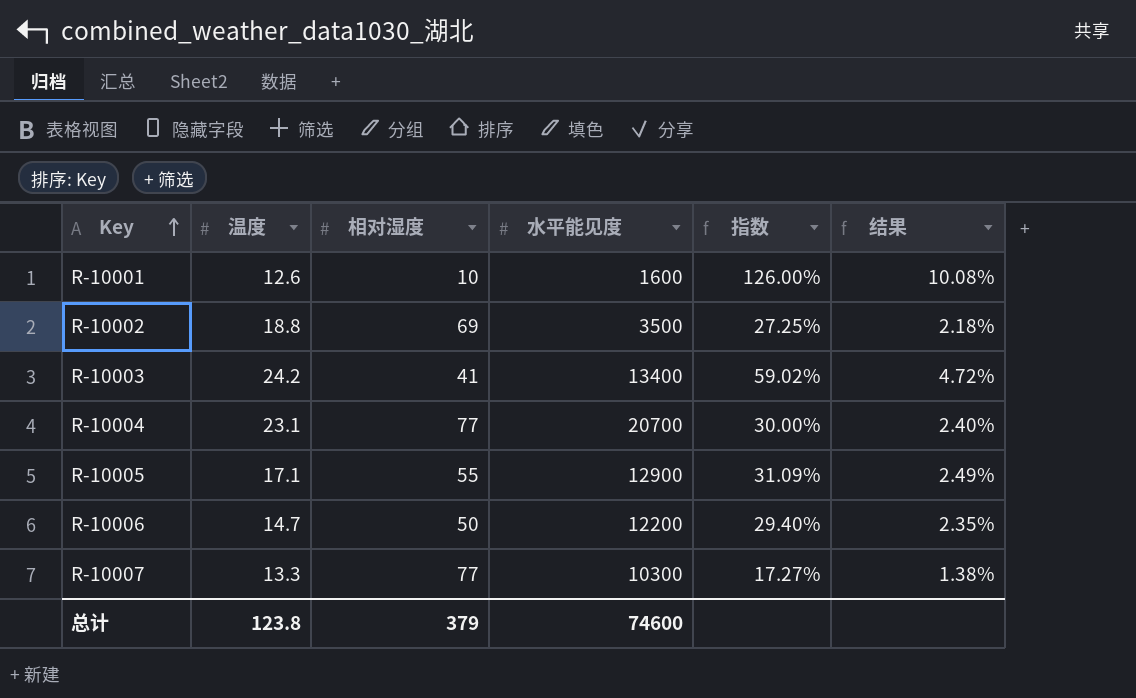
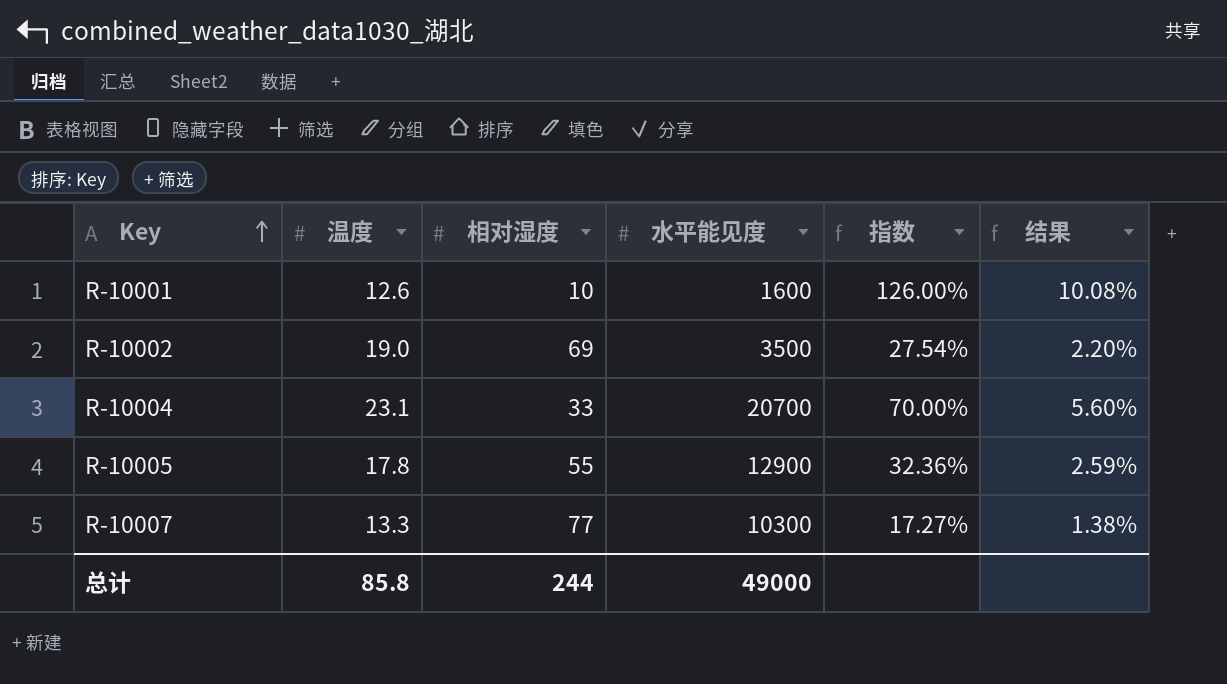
row R-10003: 24.2 | 41 | 13400 | 59.02% | 4.72% -> none
row R-10006: 14.7 | 50 | 12200 | 29.40% | 2.35% -> none
R-10002 | 温度: 18.8 -> 19.0
R-10002 | 指数: 27.25% -> 27.54%
R-10002 | 结果: 2.18% -> 2.20%
R-10004 | 相对湿度: 77 -> 33
R-10004 | 指数: 30.00% -> 70.00%
R-10004 | 结果: 2.40% -> 5.60%
R-10005 | 温度: 17.1 -> 17.8
R-10005 | 指数: 31.09% -> 32.36%
R-10005 | 结果: 2.49% -> 2.59%
总计 | 温度: 123.8 -> 85.8
总计 | 相对湿度: 379 -> 244
总计 | 水平能见度: 74600 -> 49000

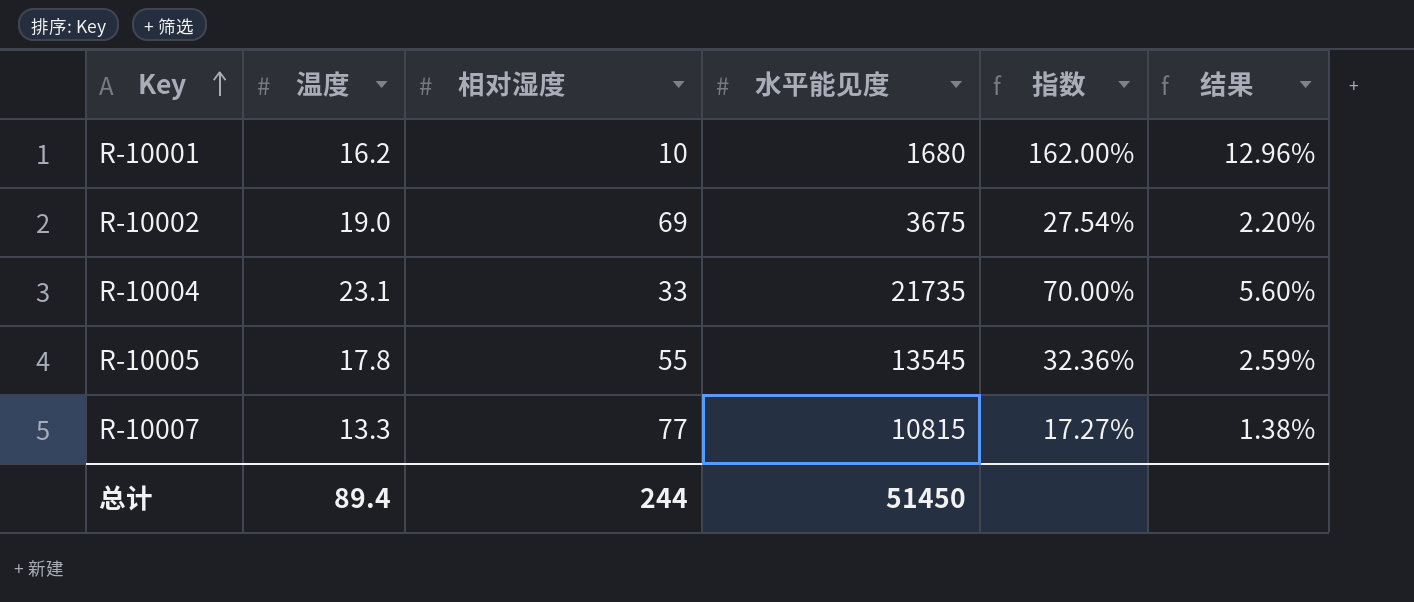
R-10001 | 温度: 12.6 -> 16.2
R-10001 | 水平能见度: 1600 -> 1680
R-10001 | 指数: 126.00% -> 162.00%
R-10001 | 结果: 10.08% -> 12.96%
R-10002 | 水平能见度: 3500 -> 3675
R-10004 | 水平能见度: 20700 -> 21735
R-10005 | 水平能见度: 12900 -> 13545
R-10007 | 水平能见度: 10300 -> 10815
总计 | 温度: 85.8 -> 89.4
总计 | 水平能见度: 49000 -> 51450

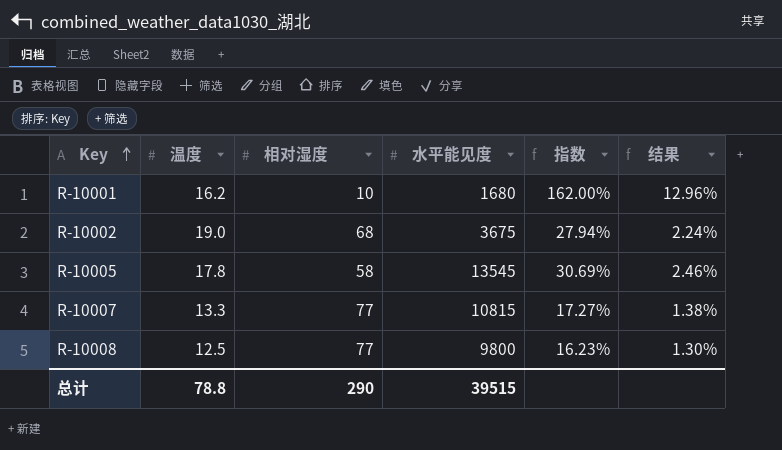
row R-10004: 23.1 | 33 | 21735 | 70.00% | 5.60% -> none
R-10002 | 相对湿度: 69 -> 68
R-10002 | 指数: 27.54% -> 27.94%
R-10002 | 结果: 2.20% -> 2.24%
R-10005 | 相对湿度: 55 -> 58
R-10005 | 指数: 32.36% -> 30.69%
R-10005 | 结果: 2.59% -> 2.46%
row R-10008: none -> 12.5 | 77 | 9800 | 16.23% | 1.30%
总计 | 温度: 89.4 -> 78.8
总计 | 相对湿度: 244 -> 290
总计 | 水平能见度: 51450 -> 39515

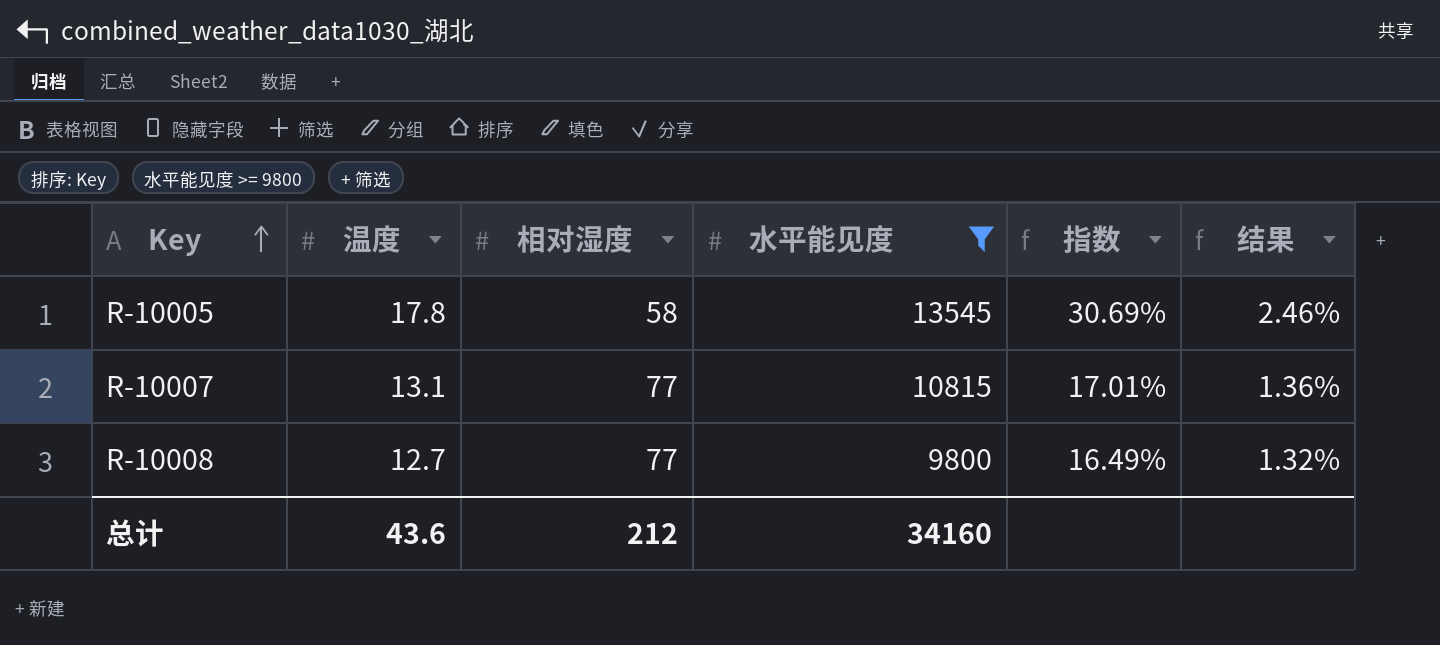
filter: none -> 水平能见度 >= 9800
R-10007 | 温度: 13.3 -> 13.1
R-10007 | 指数: 17.27% -> 17.01%
R-10007 | 结果: 1.38% -> 1.36%
R-10008 | 温度: 12.5 -> 12.7
R-10008 | 指数: 16.23% -> 16.49%
R-10008 | 结果: 1.30% -> 1.32%
总计 | 温度: 78.8 -> 43.6
总计 | 相对湿度: 290 -> 212
总计 | 水平能见度: 39515 -> 34160

